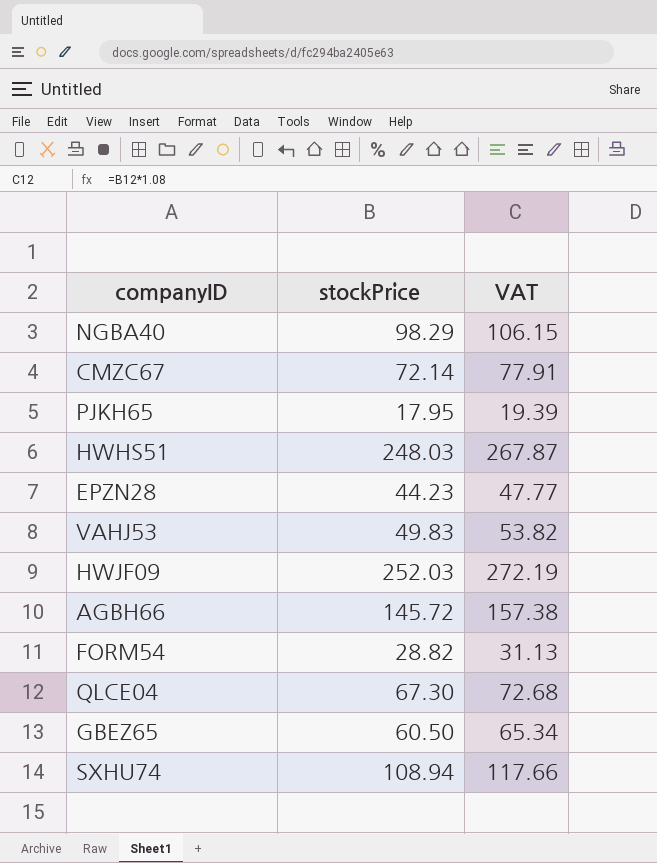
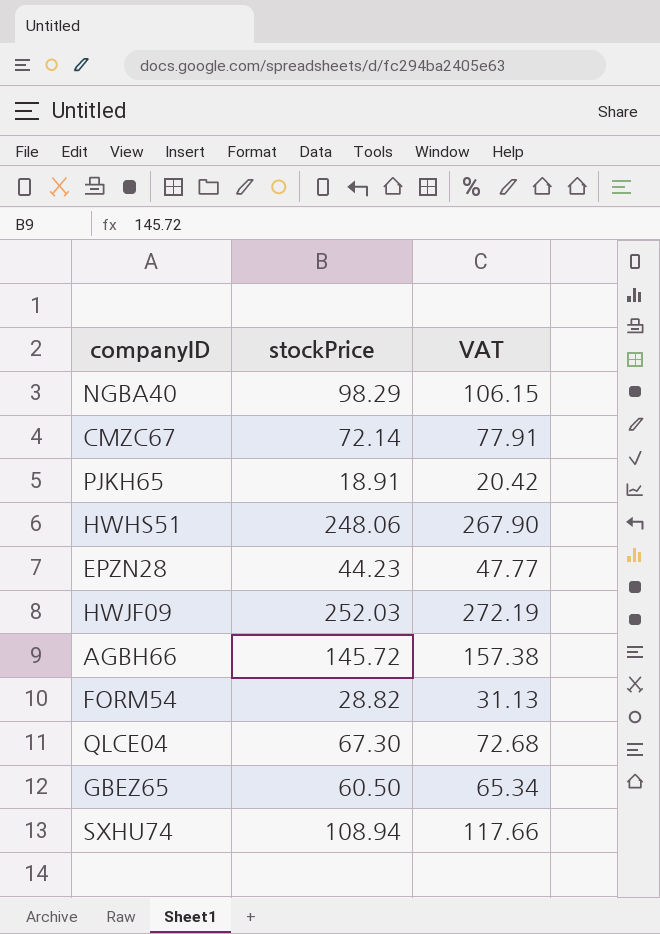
row VAHJ53: 49.83 | 53.82 -> none
PJKH65 | stockPrice: 17.95 -> 18.91
PJKH65 | VAT: 19.39 -> 20.42
HWHS51 | stockPrice: 248.03 -> 248.06
HWHS51 | VAT: 267.87 -> 267.90

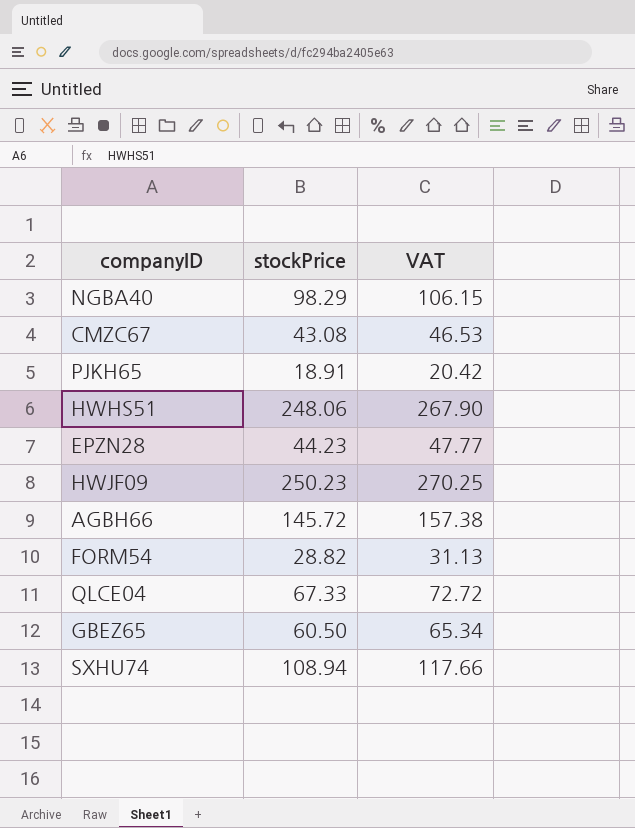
CMZC67 | stockPrice: 72.14 -> 43.08
CMZC67 | VAT: 77.91 -> 46.53
HWJF09 | stockPrice: 252.03 -> 250.23
HWJF09 | VAT: 272.19 -> 270.25
QLCE04 | stockPrice: 67.30 -> 67.33
QLCE04 | VAT: 72.68 -> 72.72

